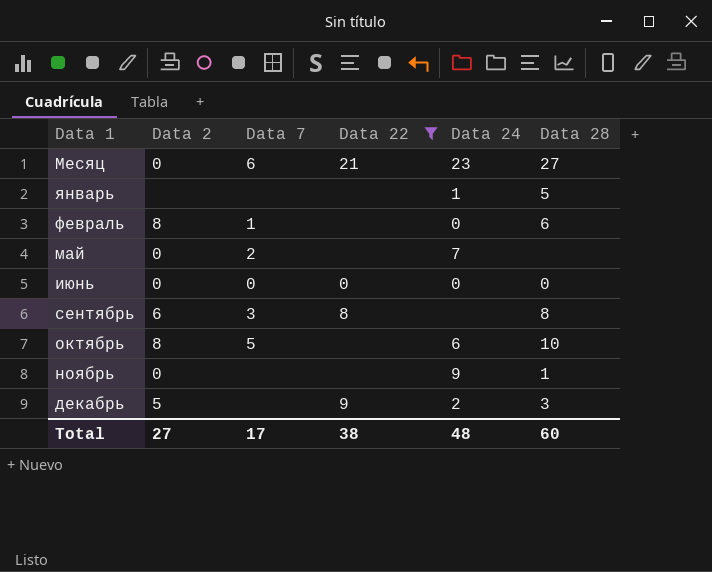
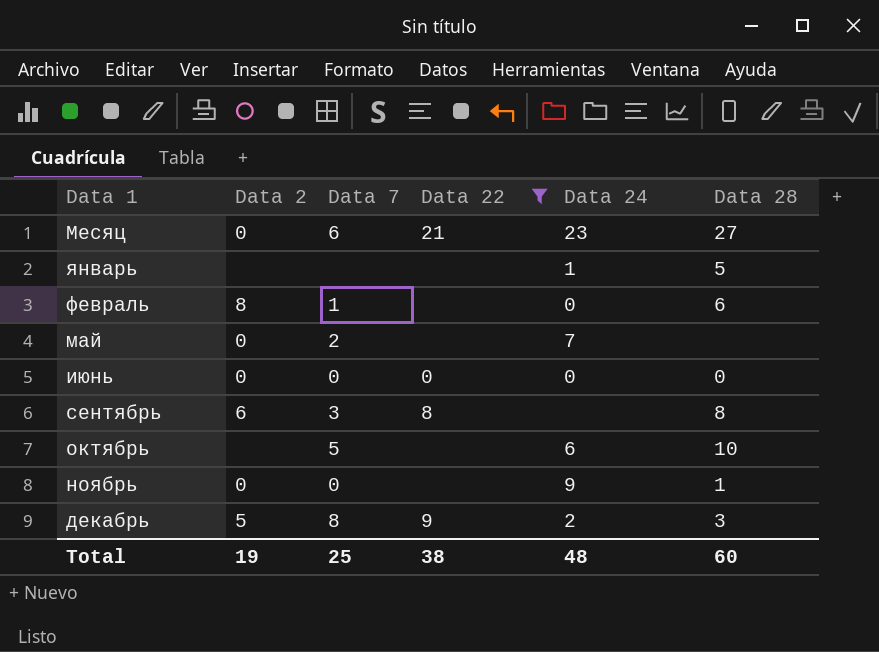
октябрь | Data 2: 8 -> none
ноябрь | Data 7: none -> 0
декабрь | Data 7: none -> 8
Total | Data 2: 27 -> 19
Total | Data 7: 17 -> 25

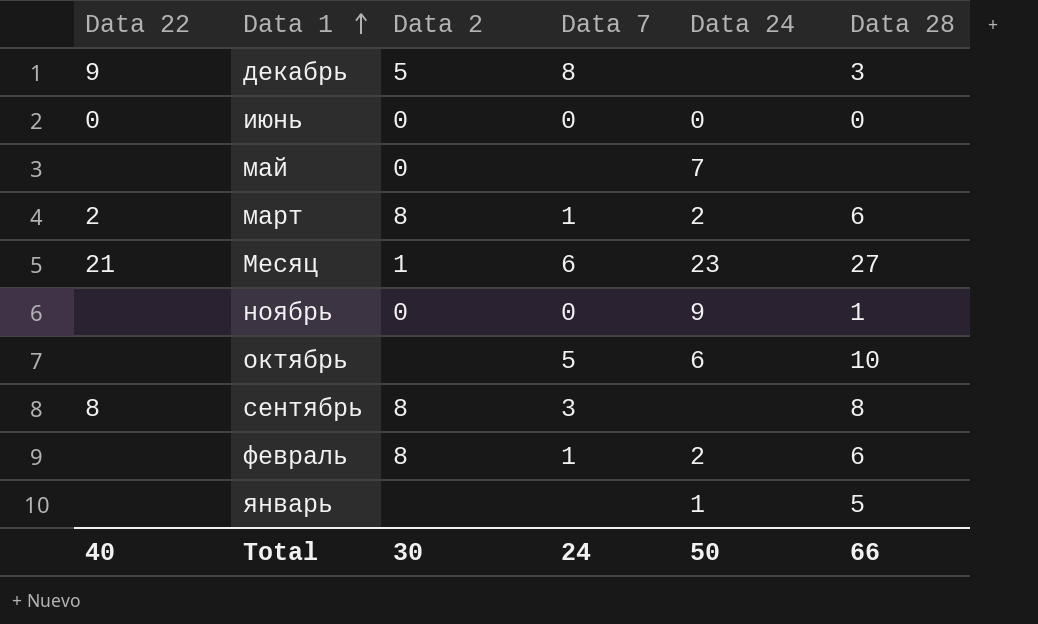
filter: Data 22 != 2 -> none
row order: none -> Data 1 ascending
column Data 22 | position: 4 -> 1
декабрь | Data 24: 2 -> none
май | Data 7: 2 -> none
Месяц | Data 2: 0 -> 1
сентябрь | Data 2: 6 -> 8
февраль | Data 24: 0 -> 2
Total | Data 22: 38 -> 40
Total | Data 2: 19 -> 30
Total | Data 7: 25 -> 24
Total | Data 24: 48 -> 50
Total | Data 28: 60 -> 66

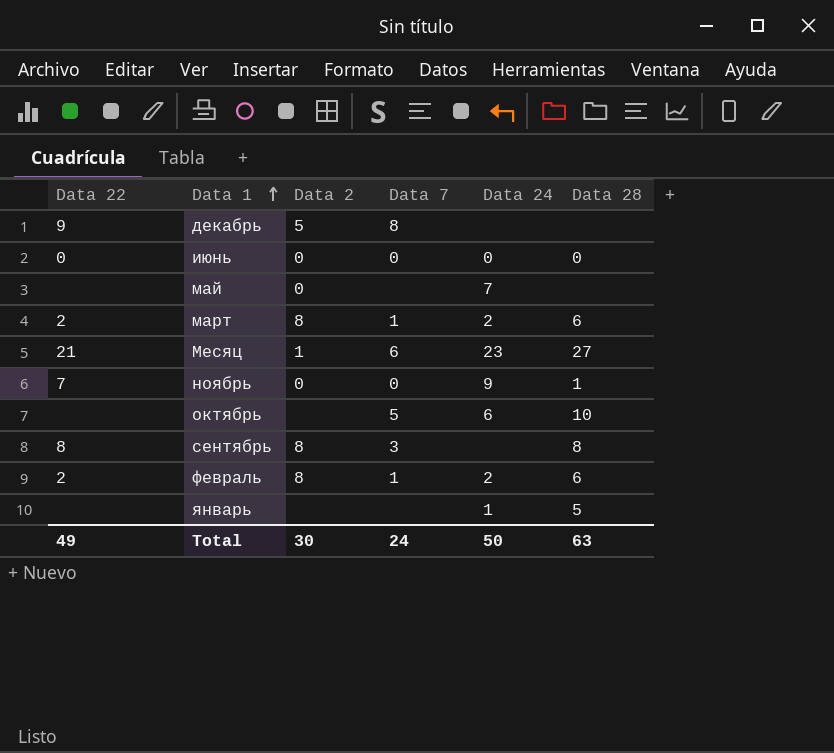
декабрь | Data 28: 3 -> none
ноябрь | Data 22: none -> 7
февраль | Data 22: none -> 2
Total | Data 22: 40 -> 49
Total | Data 28: 66 -> 63

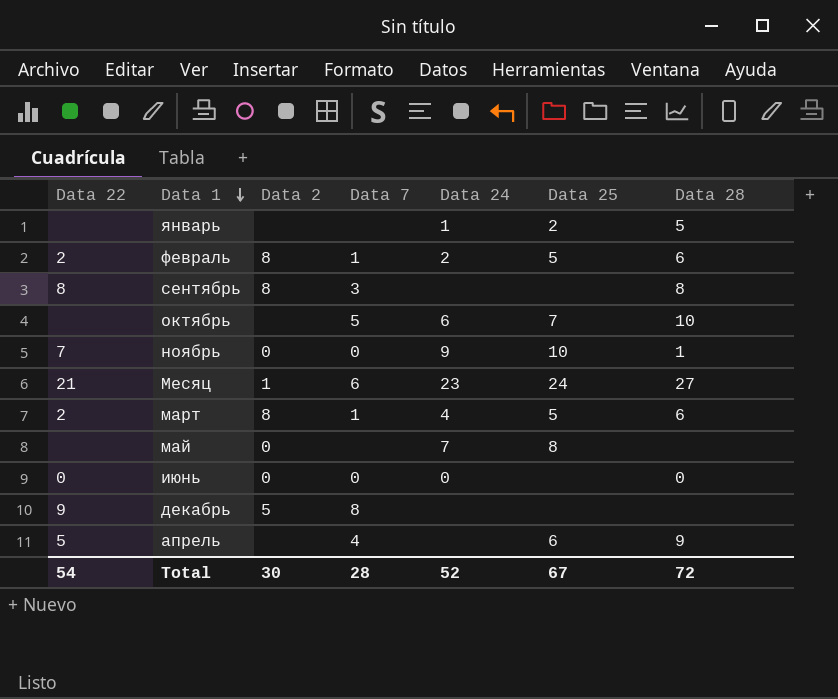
row order: Data 1 ascending -> Data 1 descending
column Data 25 | position: none -> 6
март | Data 24: 2 -> 4
row апрель: none -> 5 | none | 4 | none | 6 | 9
Total | Data 22: 49 -> 54
Total | Data 7: 24 -> 28
Total | Data 24: 50 -> 52
Total | Data 28: 63 -> 72

